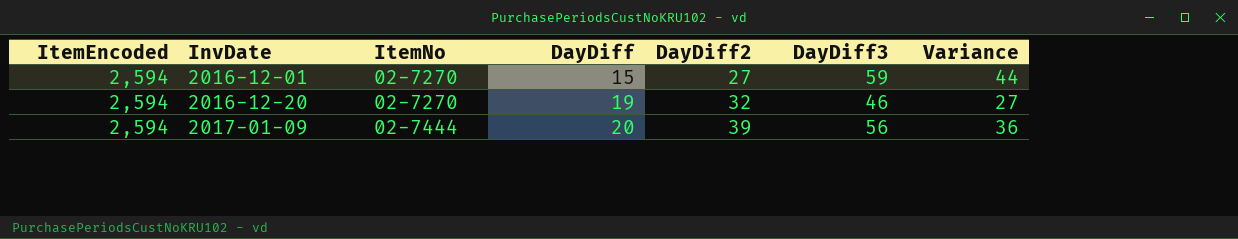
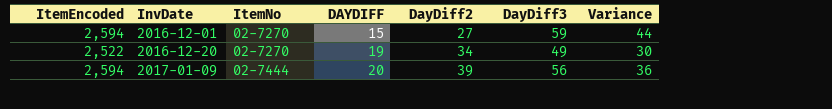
column name: DayDiff -> DAYDIFF
2016-12-20 | ItemEncoded: 2,594 -> 2,522
2016-12-20 | DayDiff2: 32 -> 34
2016-12-20 | DayDiff3: 46 -> 49
2016-12-20 | Variance: 27 -> 30

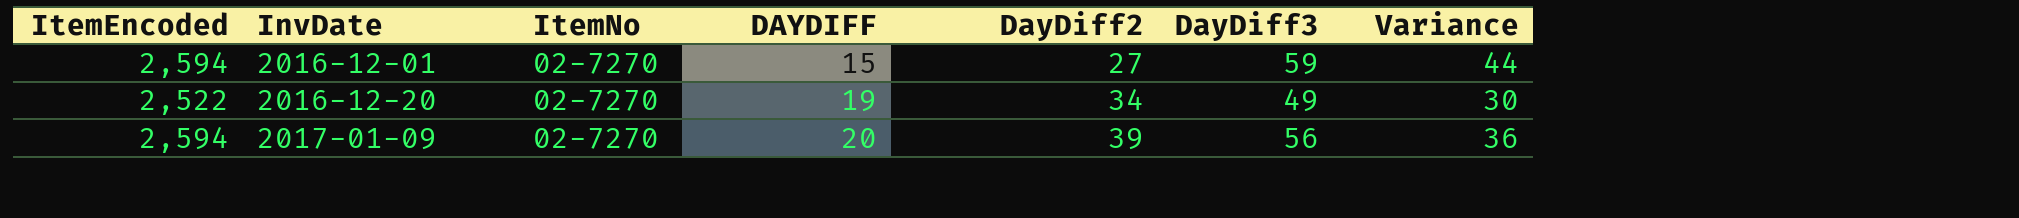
2017-01-09 | ItemNo: 02-7444 -> 02-7270

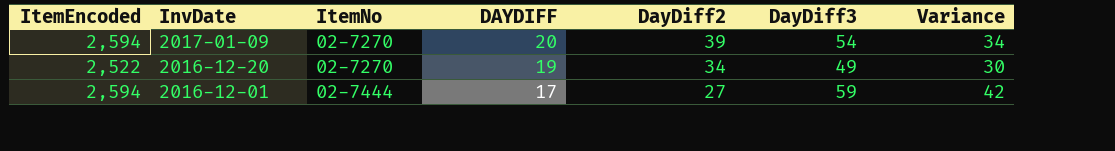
row order: InvDate ascending -> InvDate descending
2017-01-09 | DayDiff3: 56 -> 54
2017-01-09 | Variance: 36 -> 34
2016-12-01 | ItemNo: 02-7270 -> 02-7444
2016-12-01 | DAYDIFF: 15 -> 17
2016-12-01 | Variance: 44 -> 42

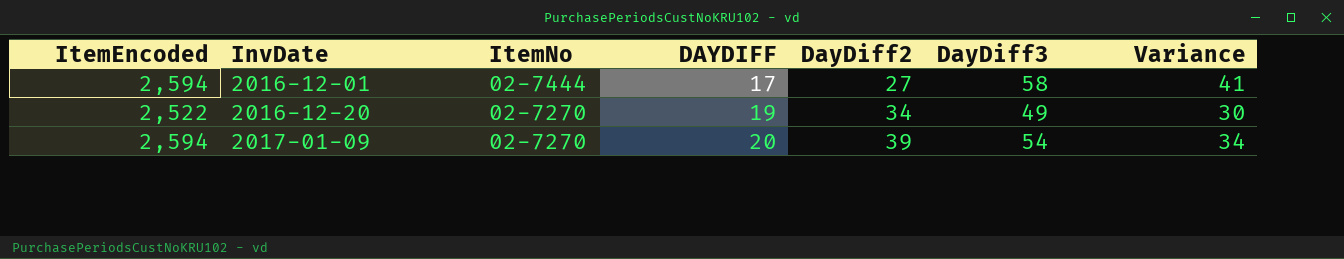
row order: InvDate descending -> InvDate ascending
2016-12-01 | DayDiff3: 59 -> 58
2016-12-01 | Variance: 42 -> 41

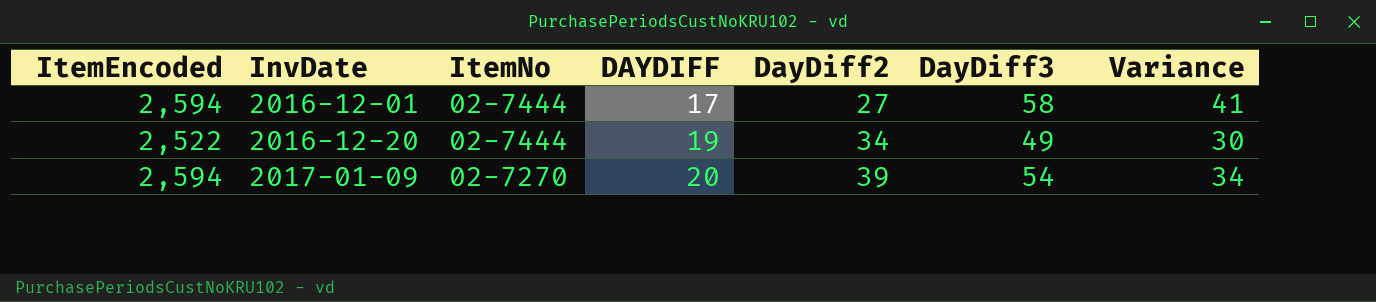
2016-12-20 | ItemNo: 02-7270 -> 02-7444

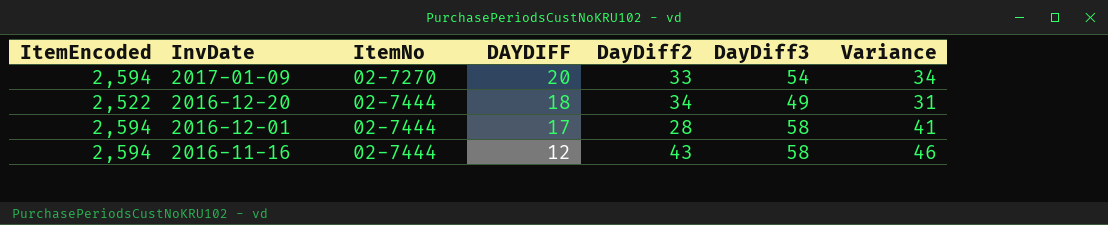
row order: InvDate ascending -> InvDate descending
2017-01-09 | DayDiff2: 39 -> 33
2016-12-20 | DAYDIFF: 19 -> 18
2016-12-20 | Variance: 30 -> 31
2016-12-01 | DayDiff2: 27 -> 28
row 2016-11-16: none -> 2,594 | 02-7444 | 12 | 43 | 58 | 46

